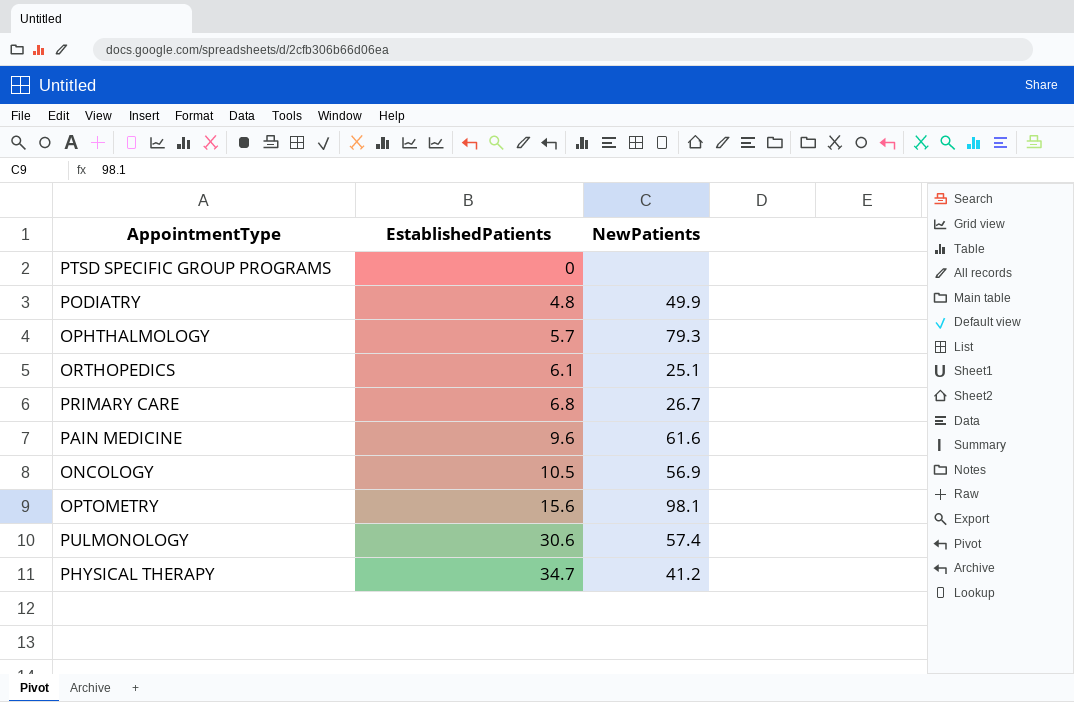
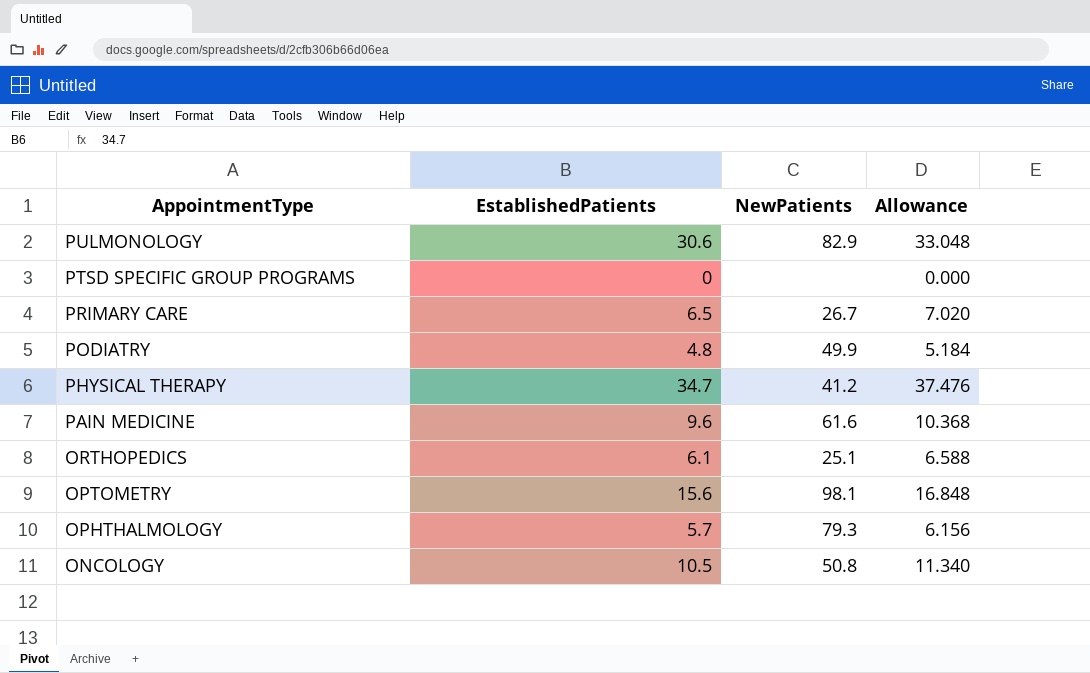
row order: EstablishedPatients ascending -> AppointmentType descending
column Allowance | formula: none -> [EstablishedPatients] * 1.08
PULMONOLOGY | NewPatients: 57.4 -> 82.9
PRIMARY CARE | EstablishedPatients: 6.8 -> 6.5
ONCOLOGY | NewPatients: 56.9 -> 50.8

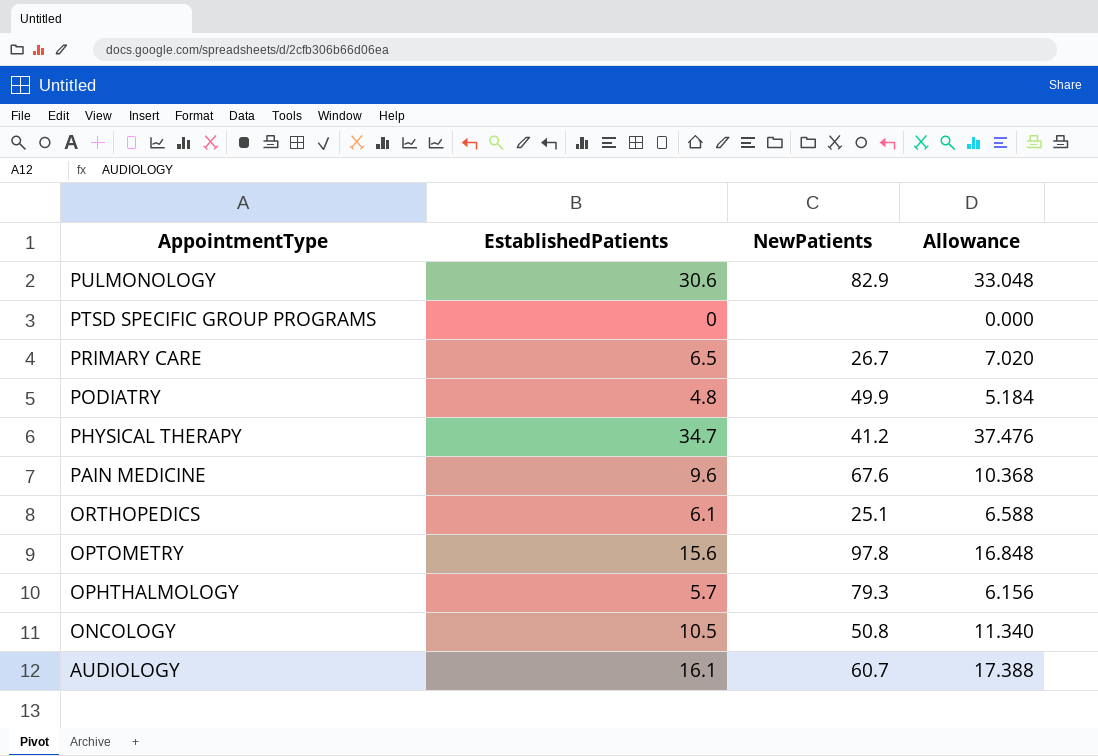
PAIN MEDICINE | NewPatients: 61.6 -> 67.6
OPTOMETRY | NewPatients: 98.1 -> 97.8
row AUDIOLOGY: none -> 16.1 | 60.7 | 17.388

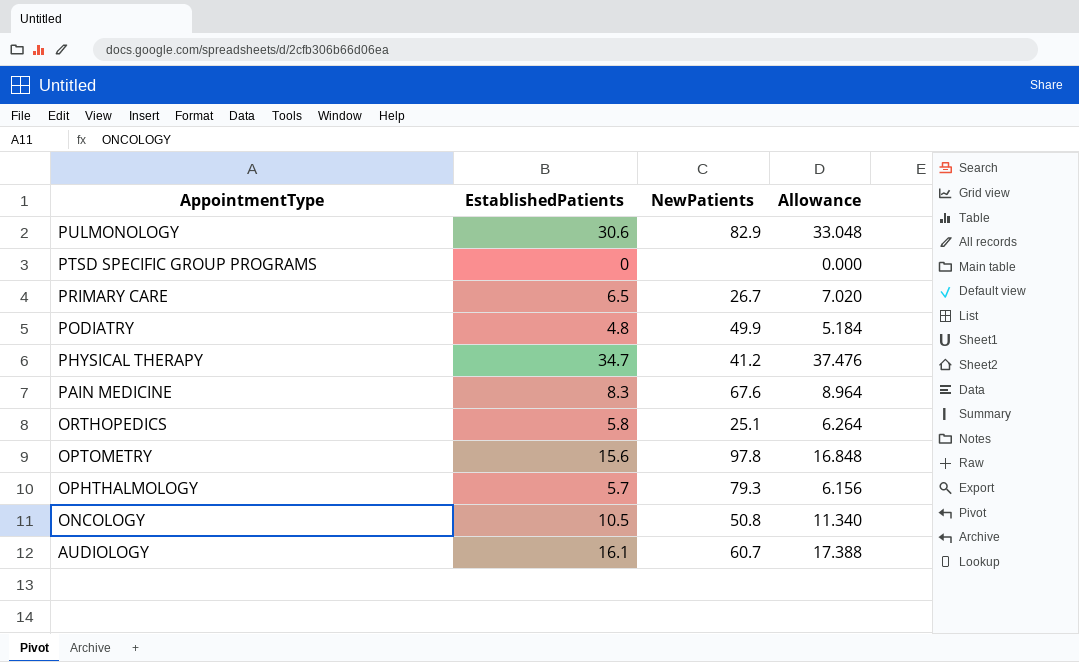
PAIN MEDICINE | EstablishedPatients: 9.6 -> 8.3
PAIN MEDICINE | Allowance: 10.368 -> 8.964
ORTHOPEDICS | EstablishedPatients: 6.1 -> 5.8
ORTHOPEDICS | Allowance: 6.588 -> 6.264

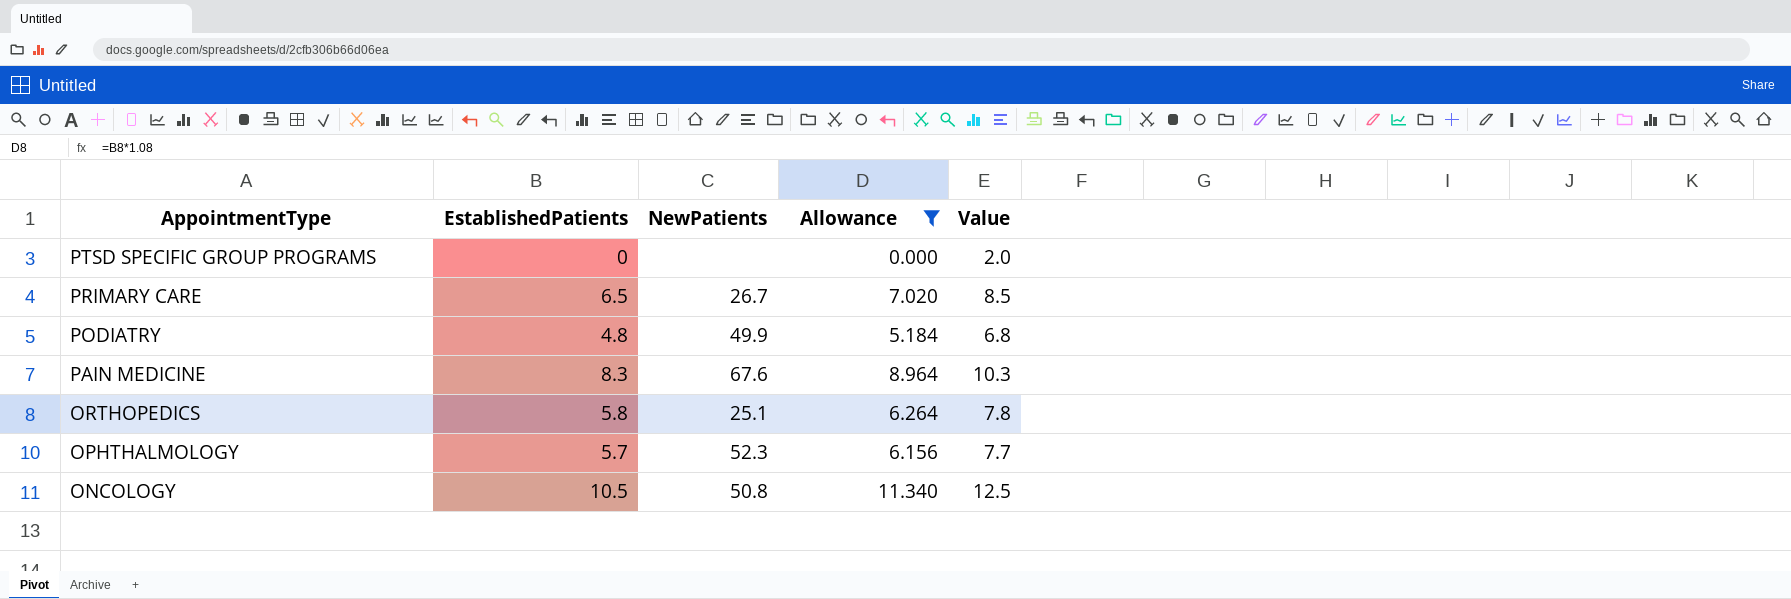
filter: none -> Allowance <= 11.340
column Value | formula: none -> [EstablishedPatients] + 2
OPHTHALMOLOGY | NewPatients: 79.3 -> 52.3

